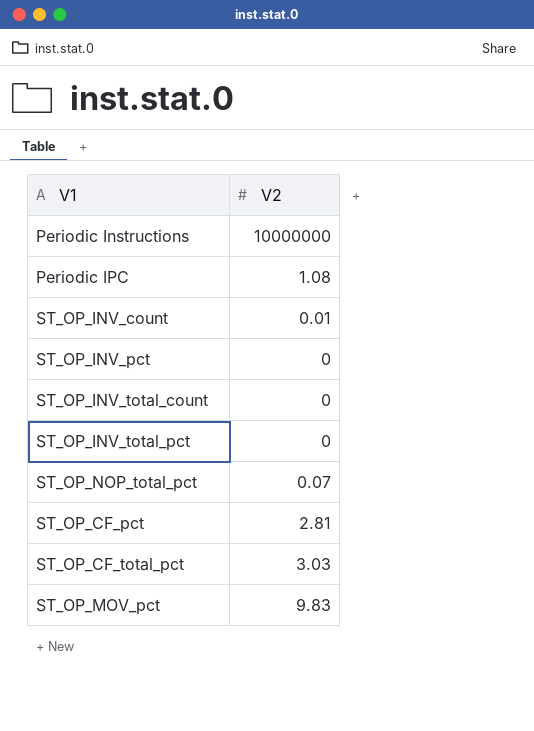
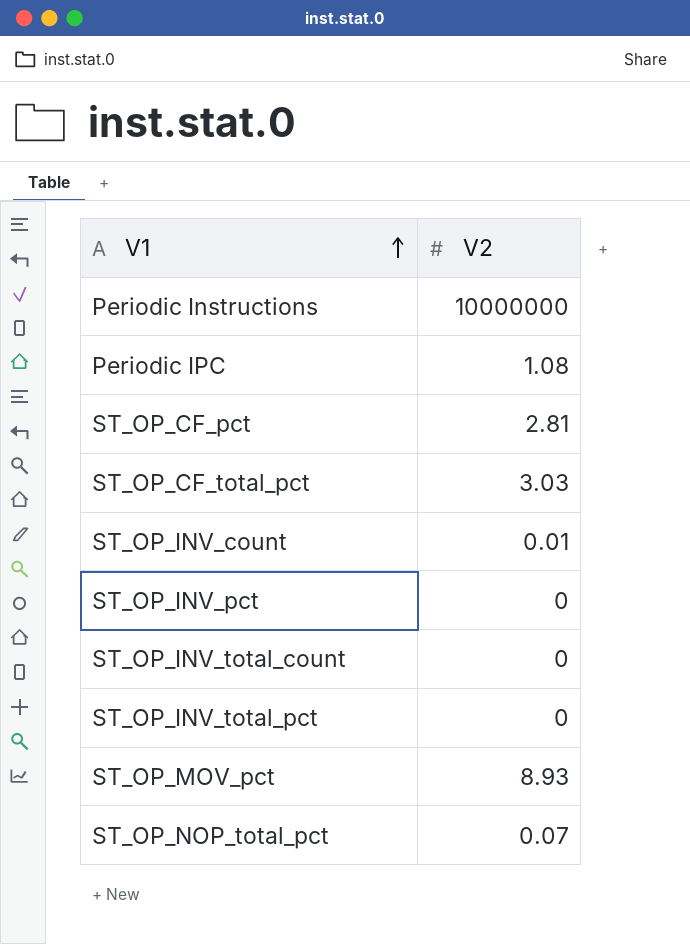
row order: none -> V1 ascending
ST_OP_MOV_pct | V2: 9.83 -> 8.93

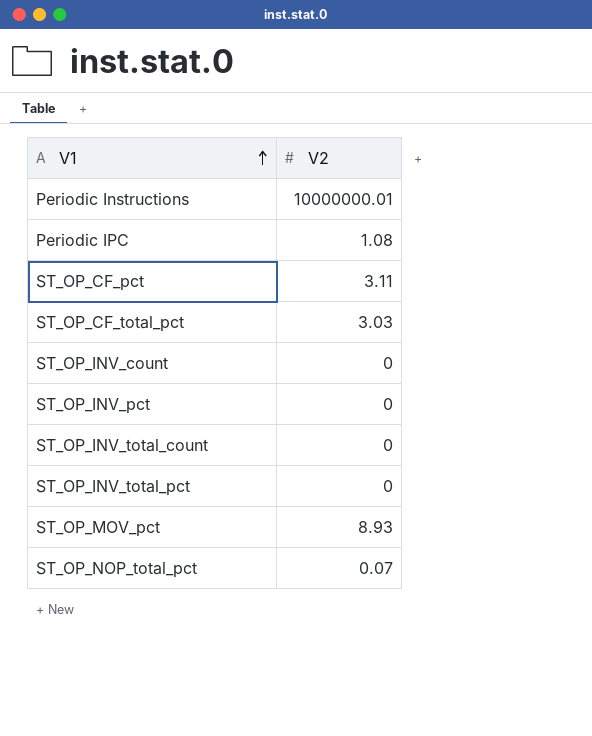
Periodic Instructions | V2: 10000000 -> 10000000.01
ST_OP_CF_pct | V2: 2.81 -> 3.11
ST_OP_INV_count | V2: 0.01 -> 0

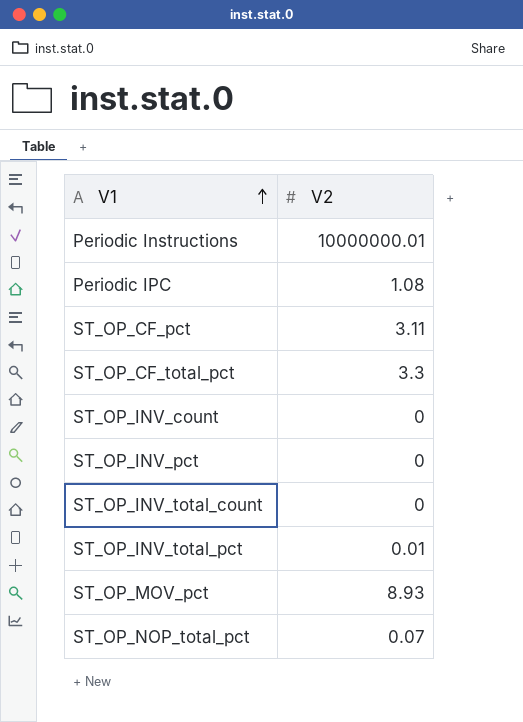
ST_OP_CF_total_pct | V2: 3.03 -> 3.3
ST_OP_INV_total_pct | V2: 0 -> 0.01

